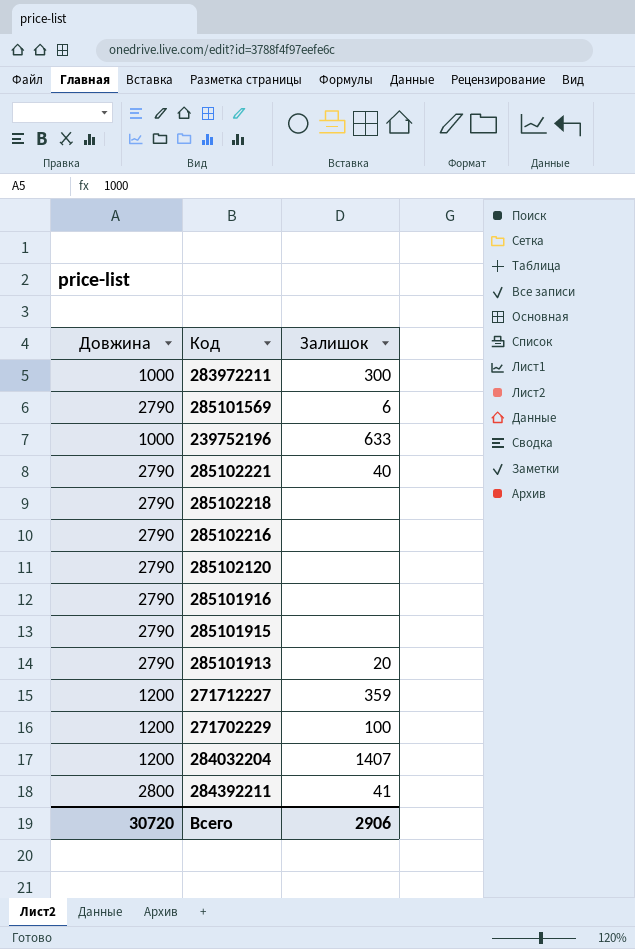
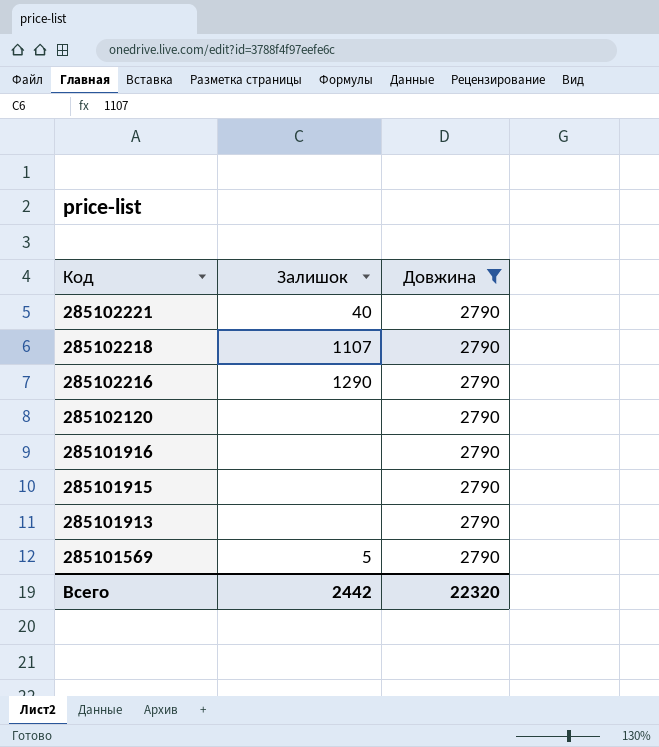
filter: none -> Довжина = 2790
row order: none -> Код descending
column Довжина | position: 1 -> 3
285102218 | Залишок: none -> 1107
285102216 | Залишок: none -> 1290
285101913 | Залишок: 20 -> none
285101569 | Залишок: 6 -> 5
Всего | Залишок: 2906 -> 2442
Всего | Довжина: 30720 -> 22320

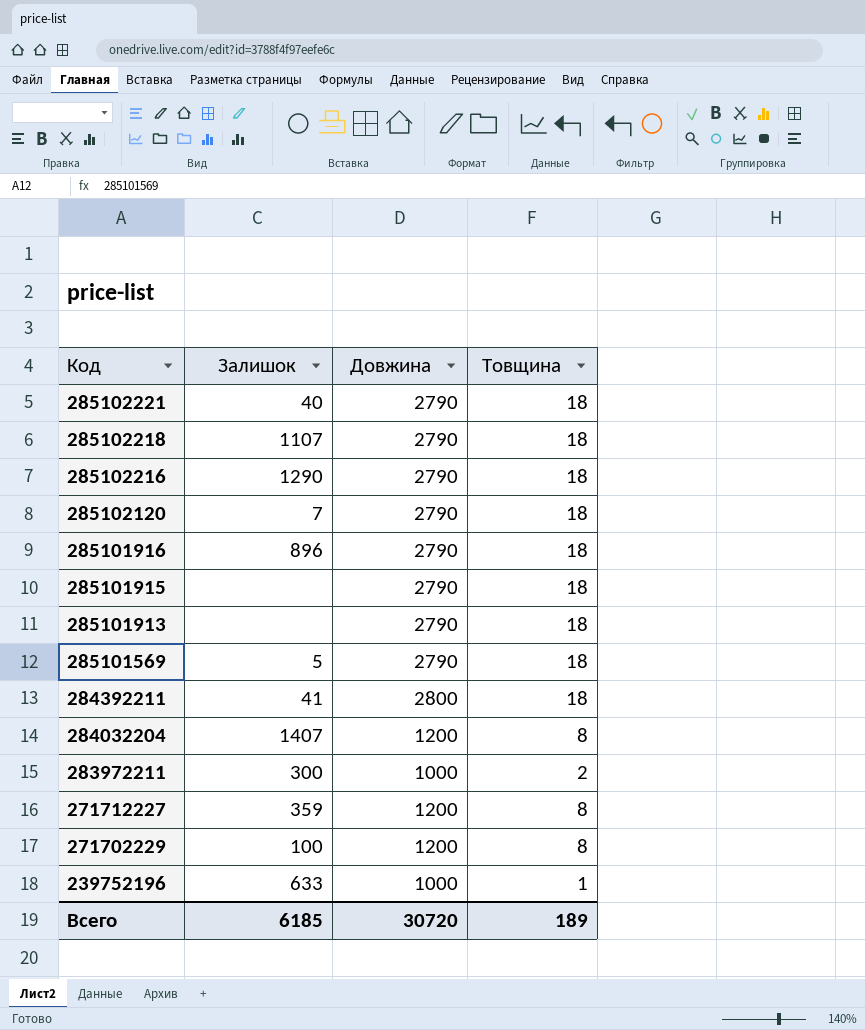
filter: Довжина = 2790 -> none
column Товщина | position: none -> 4
285102120 | Залишок: none -> 7
285101916 | Залишок: none -> 896
Всего | Залишок: 2442 -> 6185
Всего | Довжина: 22320 -> 30720

